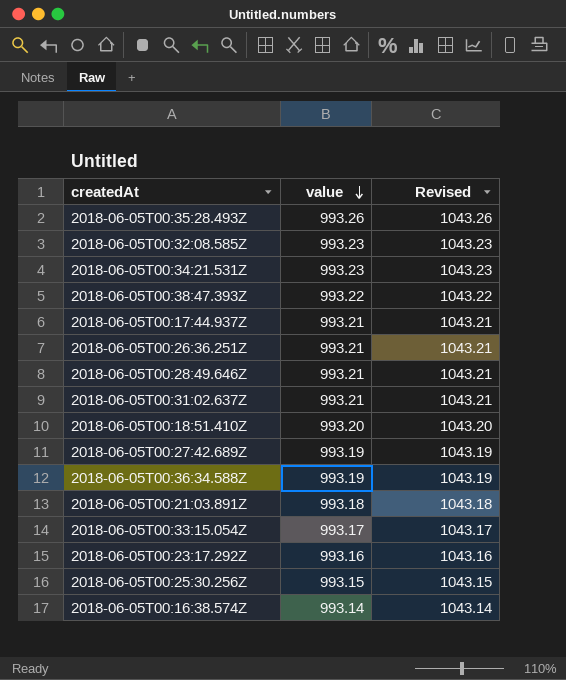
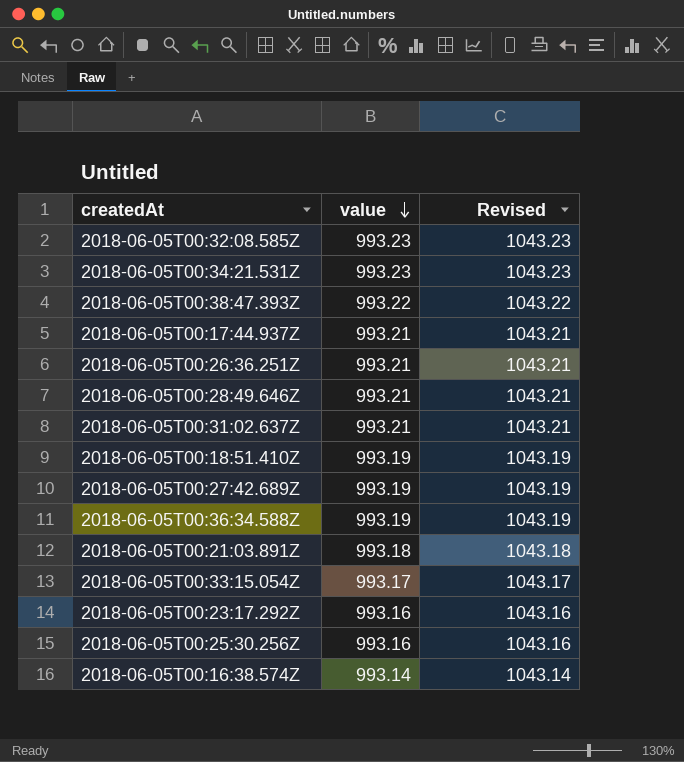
row 2018-06-05T00:35:28.493Z: 993.26 | 1043.26 -> none
2018-06-05T00:18:51.410Z | value: 993.20 -> 993.19
2018-06-05T00:18:51.410Z | Revised: 1043.20 -> 1043.19
2018-06-05T00:25:30.256Z | value: 993.15 -> 993.16
2018-06-05T00:25:30.256Z | Revised: 1043.15 -> 1043.16

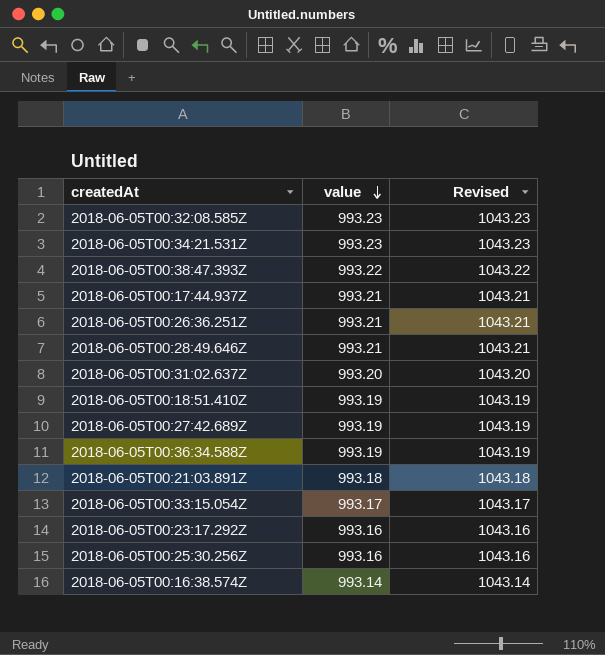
2018-06-05T00:31:02.637Z | value: 993.21 -> 993.20
2018-06-05T00:31:02.637Z | Revised: 1043.21 -> 1043.20

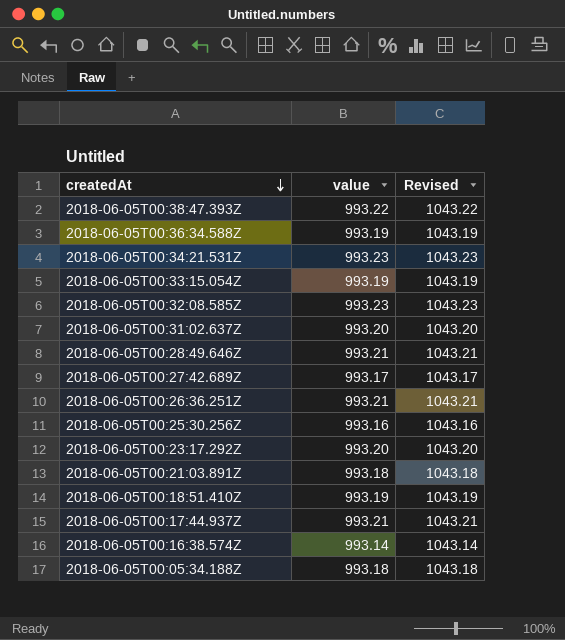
row order: value descending -> createdAt descending
2018-06-05T00:33:15.054Z | value: 993.17 -> 993.19
2018-06-05T00:33:15.054Z | Revised: 1043.17 -> 1043.19
2018-06-05T00:27:42.689Z | value: 993.19 -> 993.17
2018-06-05T00:27:42.689Z | Revised: 1043.19 -> 1043.17
2018-06-05T00:23:17.292Z | value: 993.16 -> 993.20
2018-06-05T00:23:17.292Z | Revised: 1043.16 -> 1043.20
row 2018-06-05T00:05:34.188Z: none -> 993.18 | 1043.18

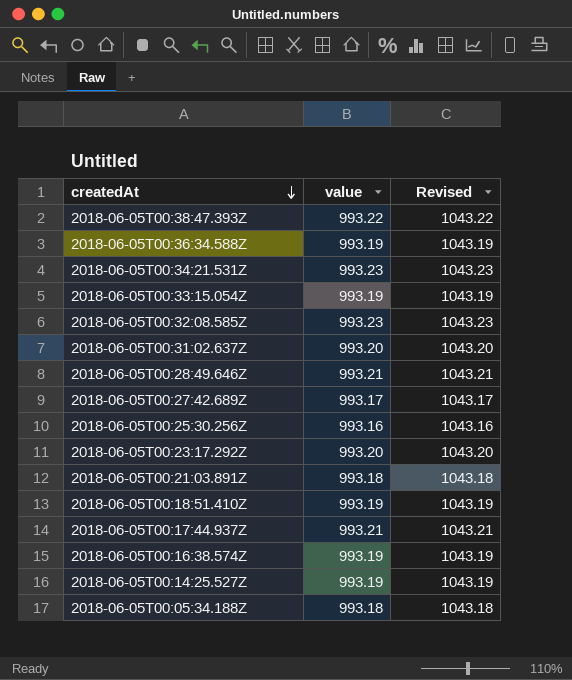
row 2018-06-05T00:26:36.251Z: 993.21 | 1043.21 -> none
2018-06-05T00:16:38.574Z | value: 993.14 -> 993.19
2018-06-05T00:16:38.574Z | Revised: 1043.14 -> 1043.19
row 2018-06-05T00:14:25.527Z: none -> 993.19 | 1043.19

